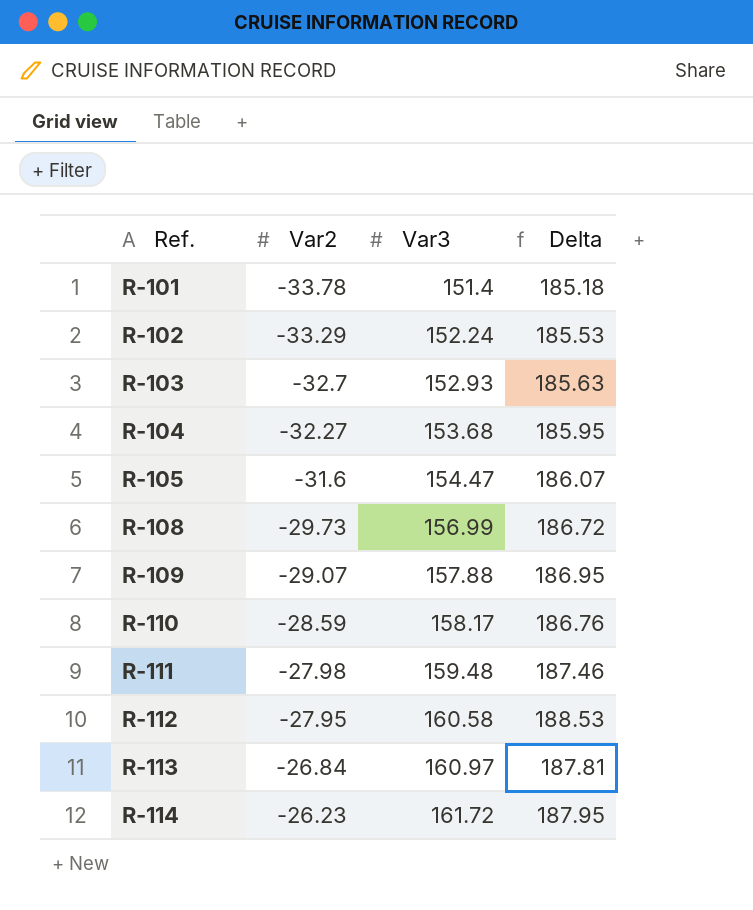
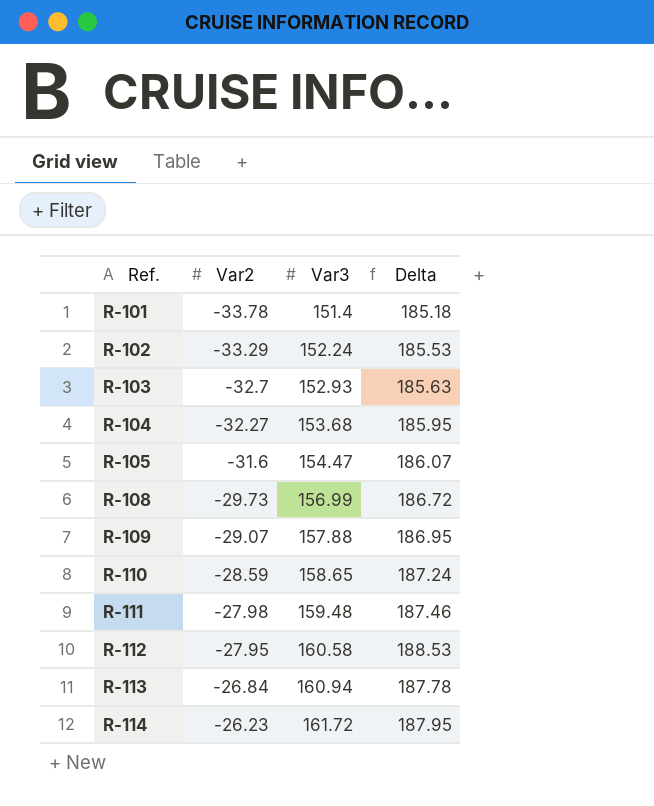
R-110 | Var3: 158.17 -> 158.65
R-110 | Delta: 186.76 -> 187.24
R-113 | Var3: 160.97 -> 160.94
R-113 | Delta: 187.81 -> 187.78

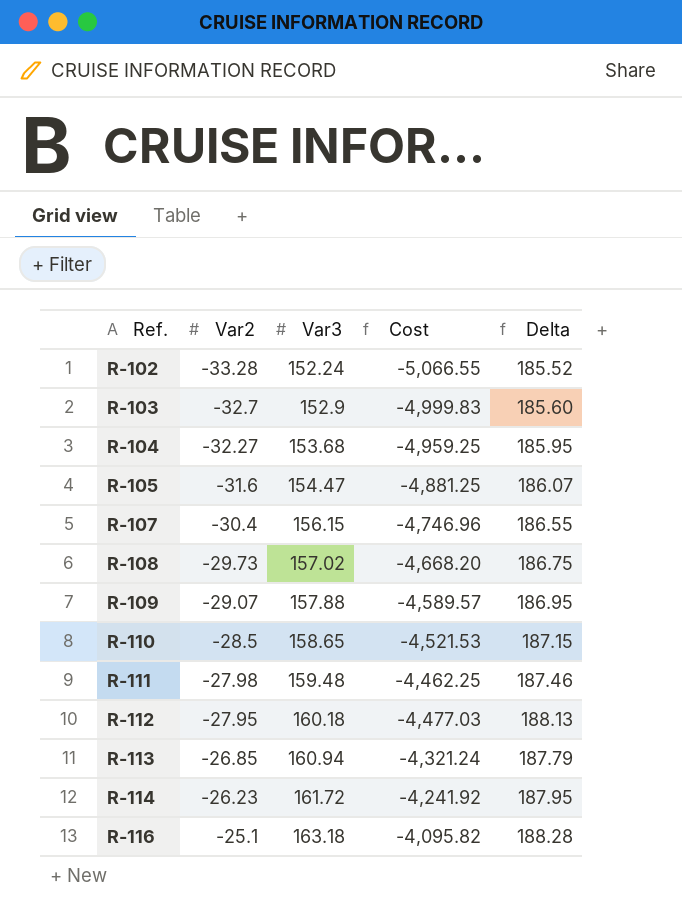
column Cost | formula: none -> [Var2] * [Var3]
row R-101: -33.78 | 151.4 | 185.18 -> none
R-102 | Var2: -33.29 -> -33.28
R-102 | Delta: 185.53 -> 185.52
R-103 | Var3: 152.93 -> 152.9
R-103 | Delta: 185.63 -> 185.60
row R-107: none -> -30.4 | 156.15 | -4,746.96 | 186.55
R-108 | Var3: 156.99 -> 157.02
R-108 | Delta: 186.72 -> 186.75
R-110 | Var2: -28.59 -> -28.5
R-110 | Delta: 187.24 -> 187.15
R-112 | Var3: 160.58 -> 160.18
R-112 | Delta: 188.53 -> 188.13
R-113 | Var2: -26.84 -> -26.85
R-113 | Delta: 187.78 -> 187.79
row R-116: none -> -25.1 | 163.18 | -4,095.82 | 188.28

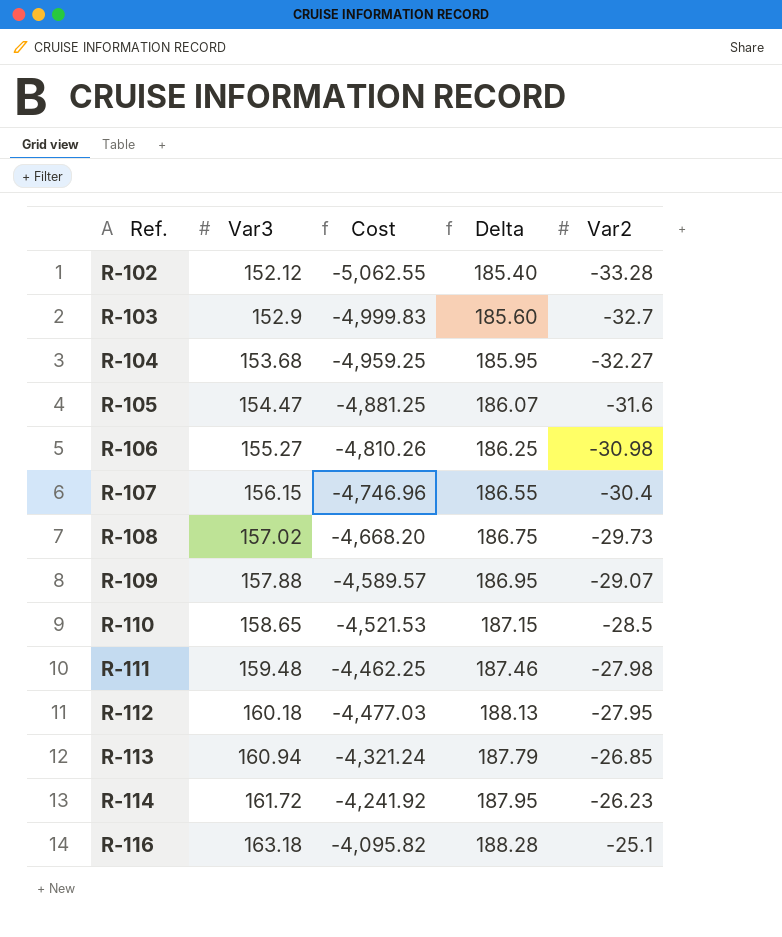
column Var2 | position: 2 -> 5
R-102 | Var3: 152.24 -> 152.12
R-102 | Cost: -5,066.55 -> -5,062.55
R-102 | Delta: 185.52 -> 185.40
row R-106: none -> 155.27 | -4,810.26 | 186.25 | -30.98

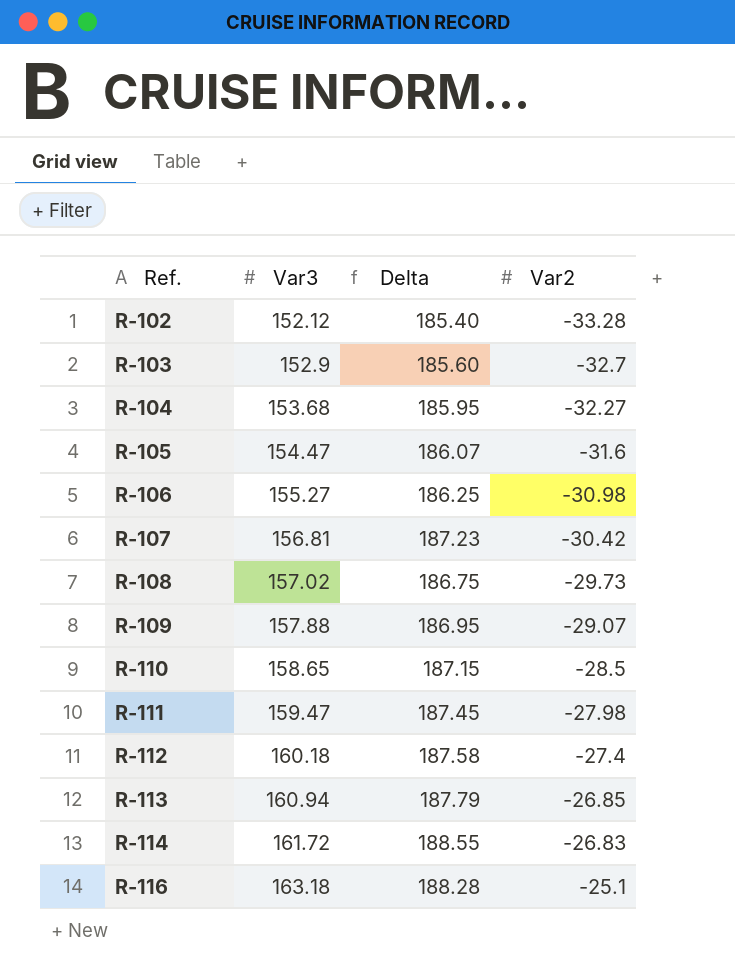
column Cost | formula: [Var3] * [Var2] -> none
R-107 | Var3: 156.15 -> 156.81
R-107 | Delta: 186.55 -> 187.23
R-107 | Var2: -30.4 -> -30.42
R-111 | Var3: 159.48 -> 159.47
R-111 | Delta: 187.46 -> 187.45
R-112 | Delta: 188.13 -> 187.58
R-112 | Var2: -27.95 -> -27.4
R-114 | Delta: 187.95 -> 188.55
R-114 | Var2: -26.23 -> -26.83

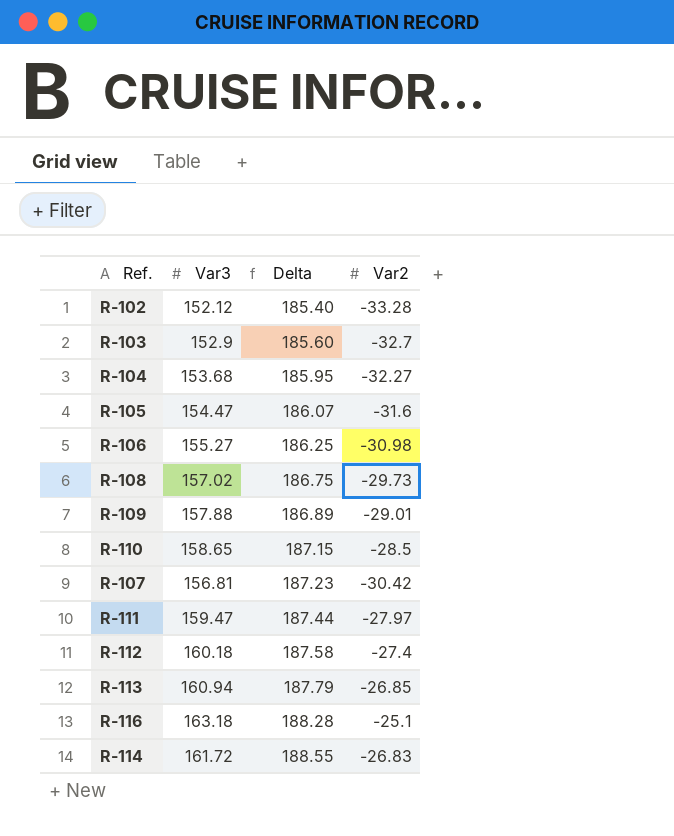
row order: Ref. ascending -> Delta ascending
R-109 | Delta: 186.95 -> 186.89
R-109 | Var2: -29.07 -> -29.01
R-111 | Delta: 187.45 -> 187.44
R-111 | Var2: -27.98 -> -27.97

